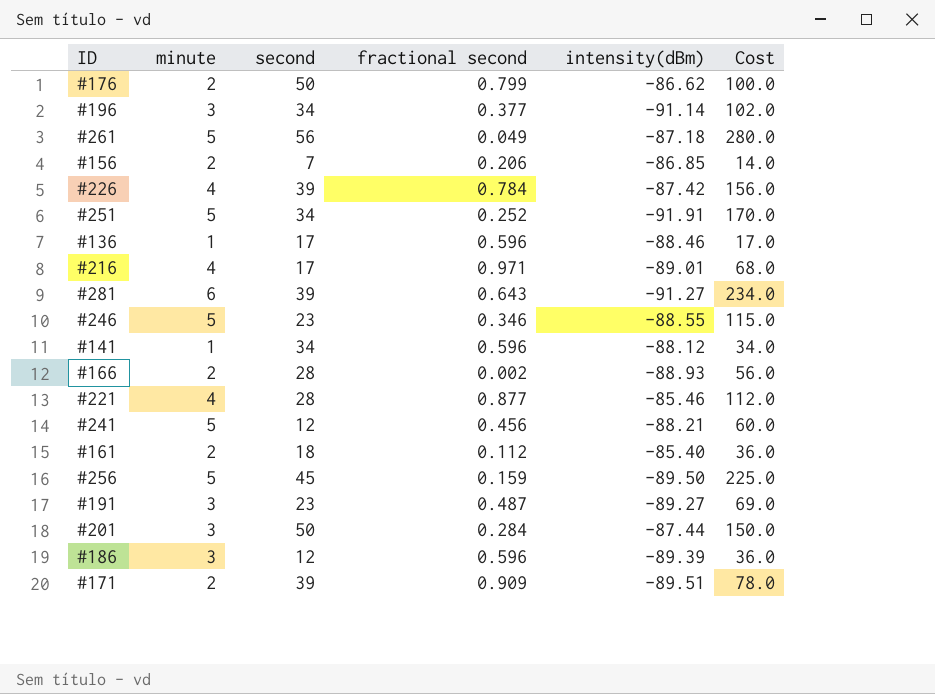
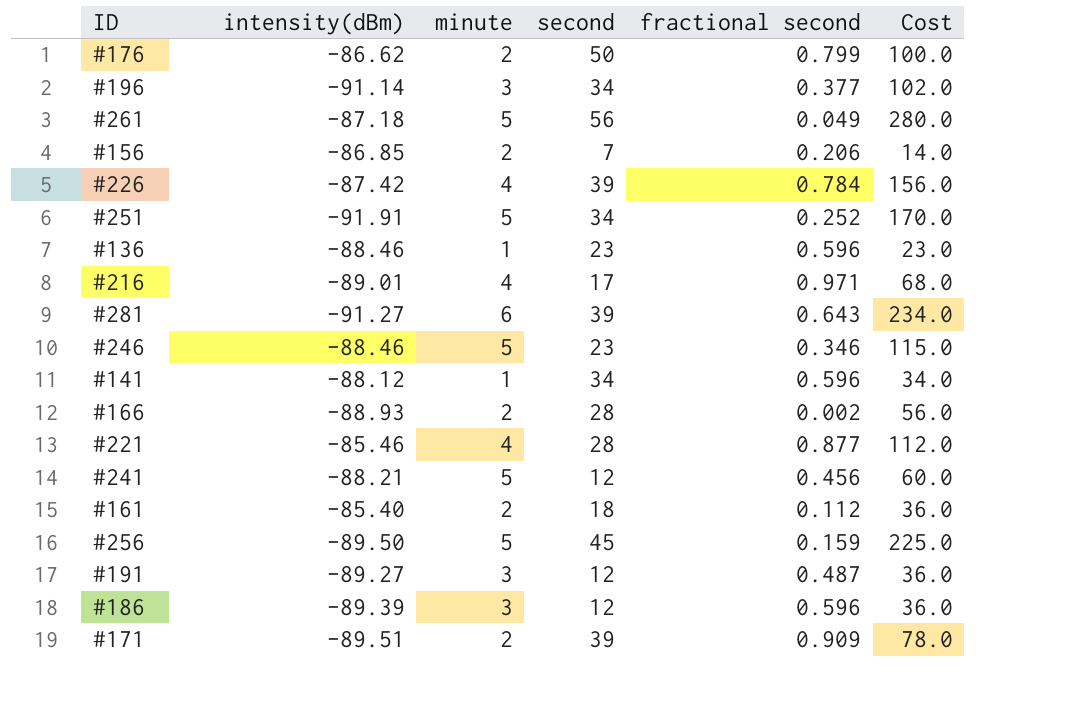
column intensity(dBm) | position: 5 -> 2
row #201: 3 | 50 | 0.284 | -87.44 | 150.0 -> none
#136 | second: 17 -> 23
#136 | Cost: 17.0 -> 23.0
#246 | intensity(dBm): -88.55 -> -88.46
#191 | second: 23 -> 12
#191 | Cost: 69.0 -> 36.0

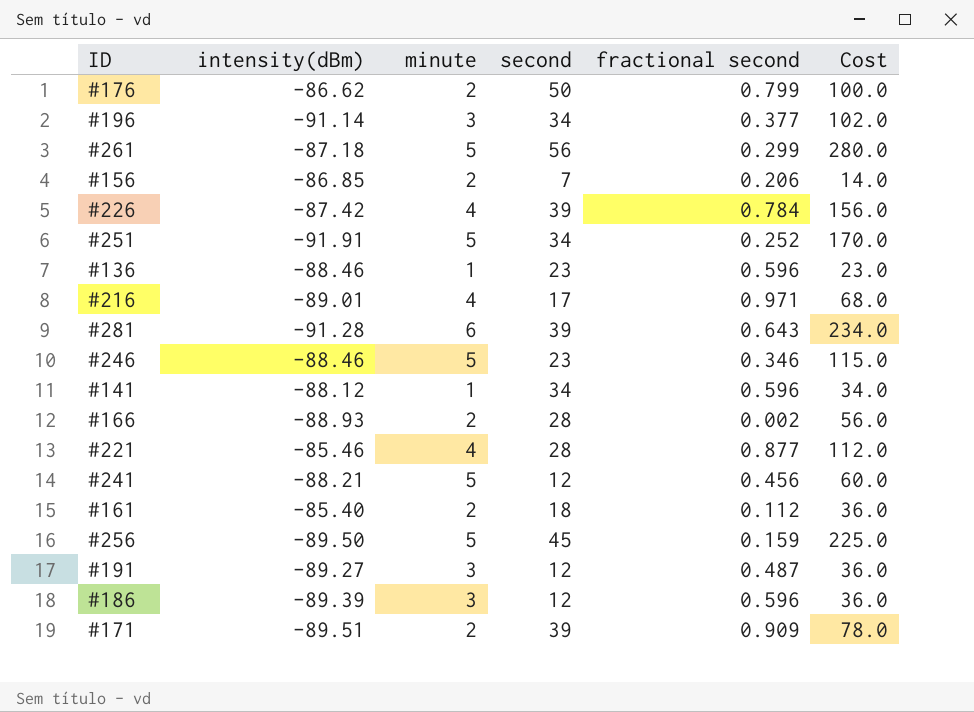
#261 | fractional second: 0.049 -> 0.299
#281 | intensity(dBm): -91.27 -> -91.28

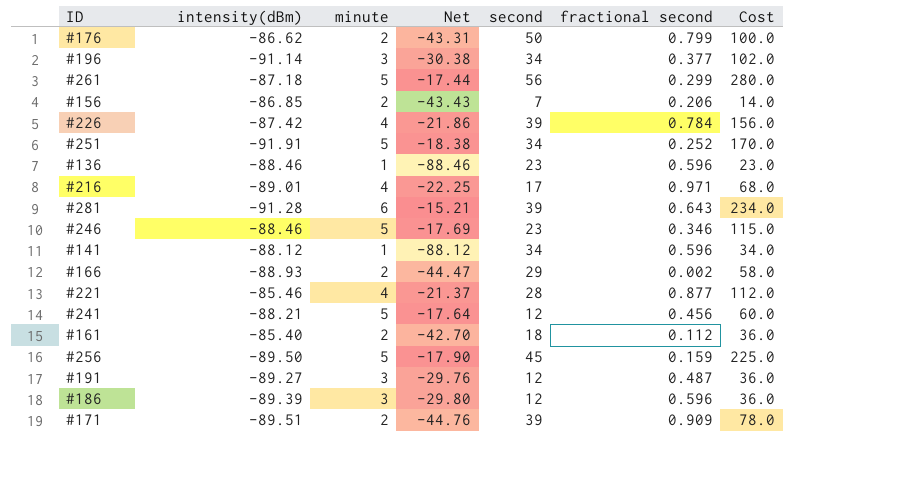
column Net | formula: none -> [intensity(dBm)] / [minute]
#166 | second: 28 -> 29
#166 | Cost: 56.0 -> 58.0

